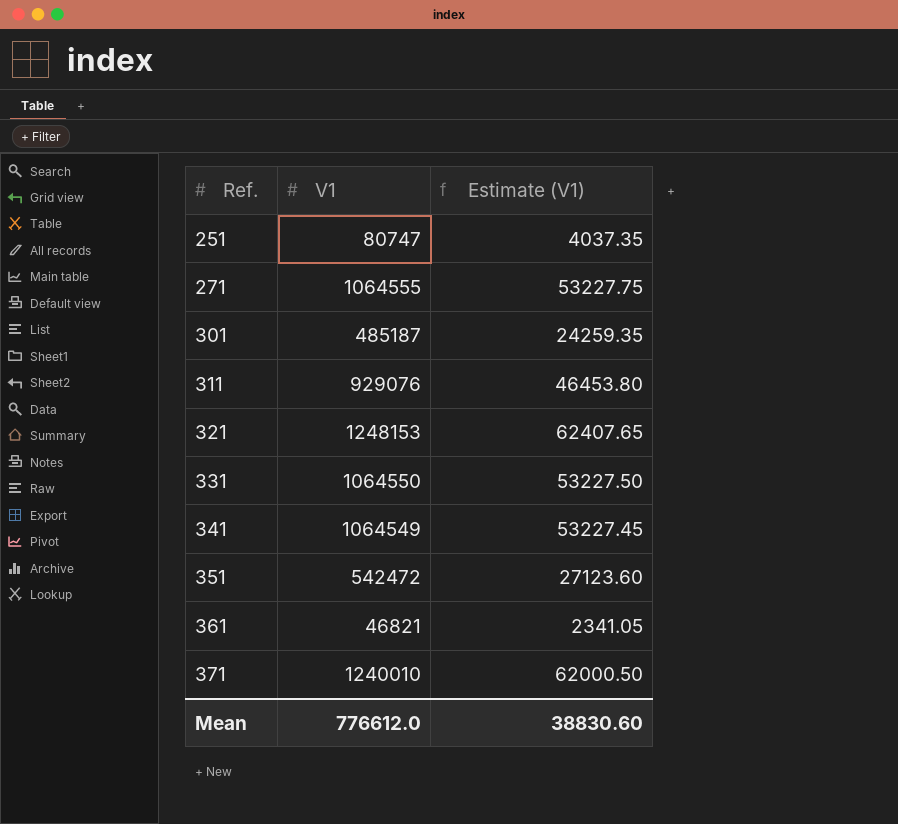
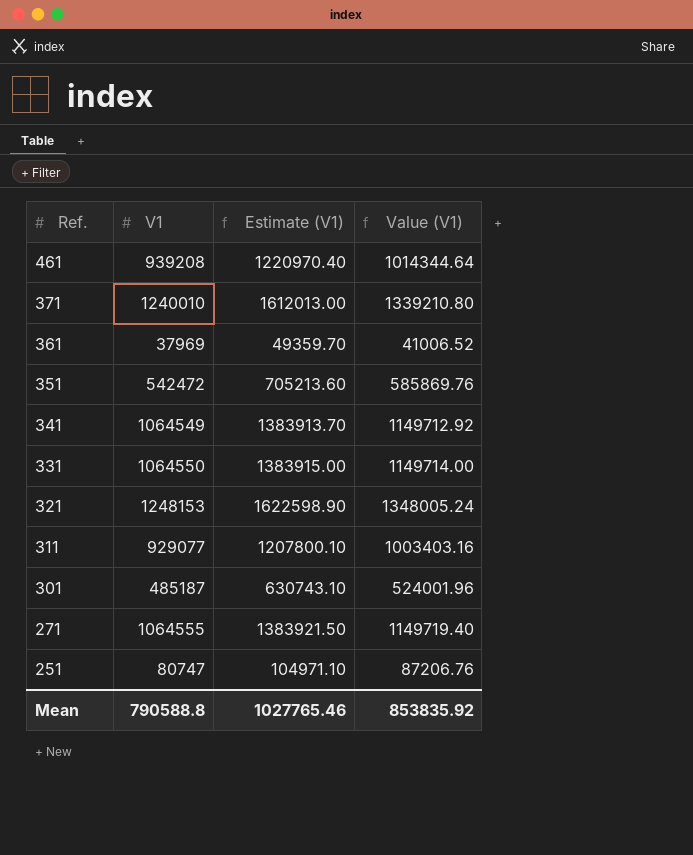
row order: Ref. ascending -> Ref. descending
column Estimate (V1) | formula: [V1] * 0.05 -> [V1] * 1.3
column Value (V1) | formula: none -> [V1] * 1.08
row 461: none -> 939208 | 1220970.40 | 1014344.64
361 | V1: 46821 -> 37969
311 | V1: 929076 -> 929077
Mean | V1: 776612.0 -> 790588.8
Mean | Estimate (V1): 38830.60 -> 1027765.46

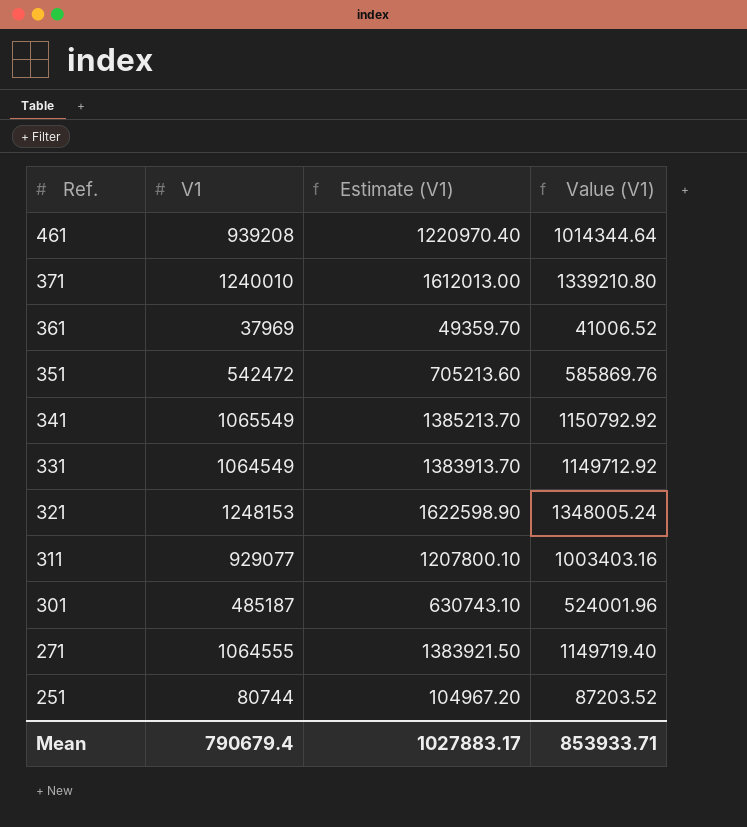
341 | V1: 1064549 -> 1065549
341 | Estimate (V1): 1383913.70 -> 1385213.70
341 | Value (V1): 1149712.92 -> 1150792.92
331 | V1: 1064550 -> 1064549
331 | Estimate (V1): 1383915.00 -> 1383913.70
331 | Value (V1): 1149714.00 -> 1149712.92
251 | V1: 80747 -> 80744
251 | Estimate (V1): 104971.10 -> 104967.20
251 | Value (V1): 87206.76 -> 87203.52
Mean | V1: 790588.8 -> 790679.4
Mean | Estimate (V1): 1027765.46 -> 1027883.17
Mean | Value (V1): 853835.92 -> 853933.71

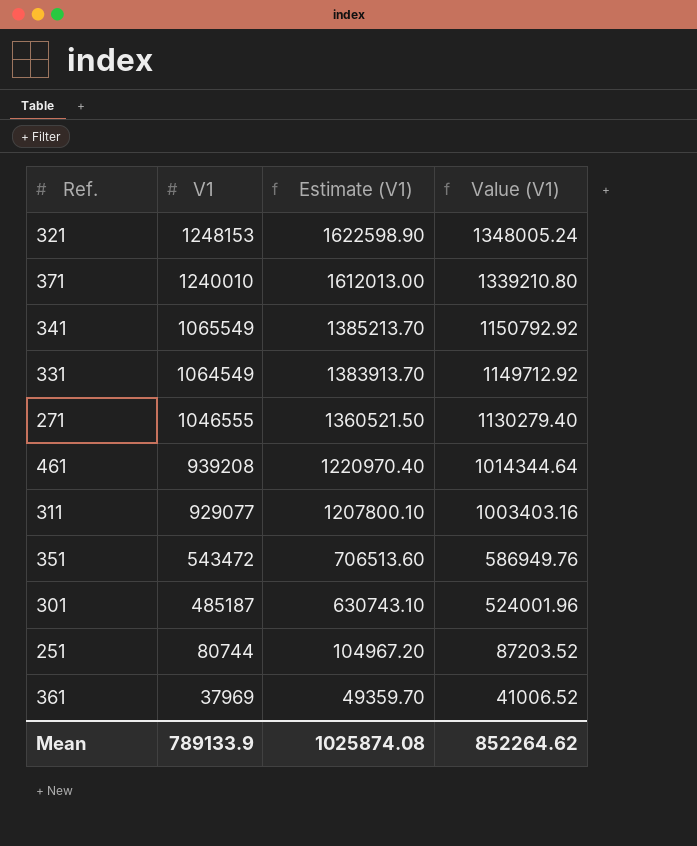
row order: Ref. descending -> V1 descending
271 | V1: 1064555 -> 1046555
271 | Estimate (V1): 1383921.50 -> 1360521.50
271 | Value (V1): 1149719.40 -> 1130279.40
351 | V1: 542472 -> 543472
351 | Estimate (V1): 705213.60 -> 706513.60
351 | Value (V1): 585869.76 -> 586949.76
Mean | V1: 790679.4 -> 789133.9
Mean | Estimate (V1): 1027883.17 -> 1025874.08
Mean | Value (V1): 853933.71 -> 852264.62

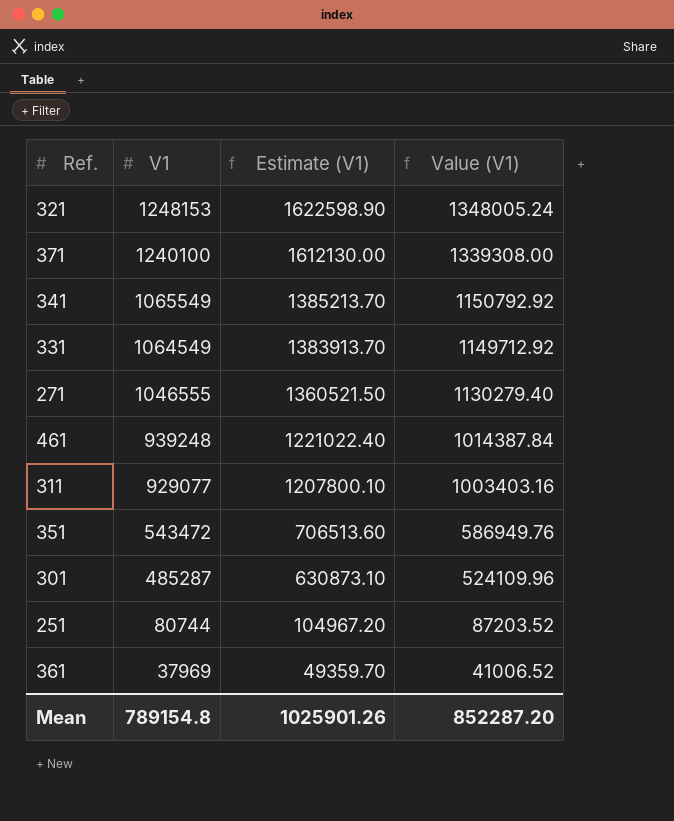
371 | V1: 1240010 -> 1240100
371 | Estimate (V1): 1612013.00 -> 1612130.00
371 | Value (V1): 1339210.80 -> 1339308.00
461 | V1: 939208 -> 939248
461 | Estimate (V1): 1220970.40 -> 1221022.40
461 | Value (V1): 1014344.64 -> 1014387.84
301 | V1: 485187 -> 485287
301 | Estimate (V1): 630743.10 -> 630873.10
301 | Value (V1): 524001.96 -> 524109.96
Mean | V1: 789133.9 -> 789154.8
Mean | Estimate (V1): 1025874.08 -> 1025901.26
Mean | Value (V1): 852264.62 -> 852287.20

